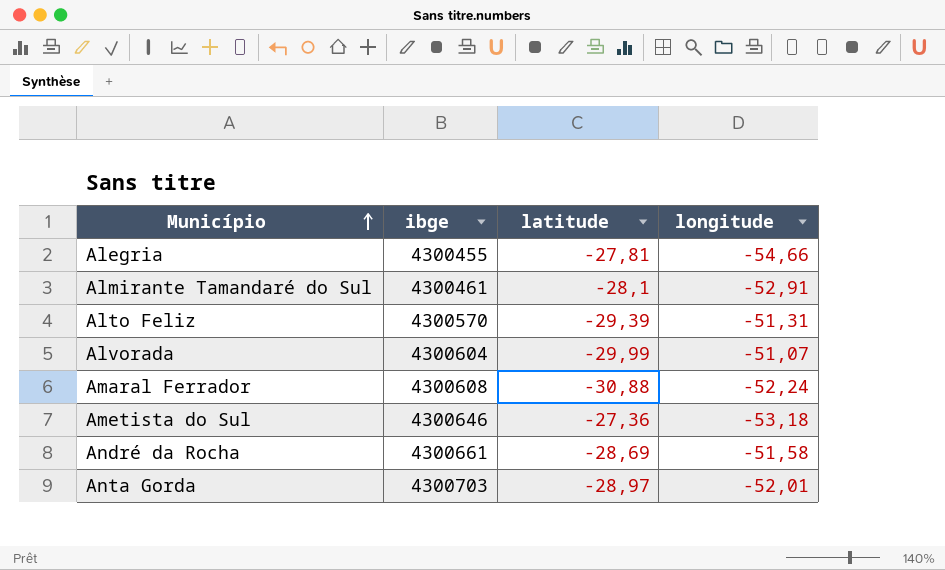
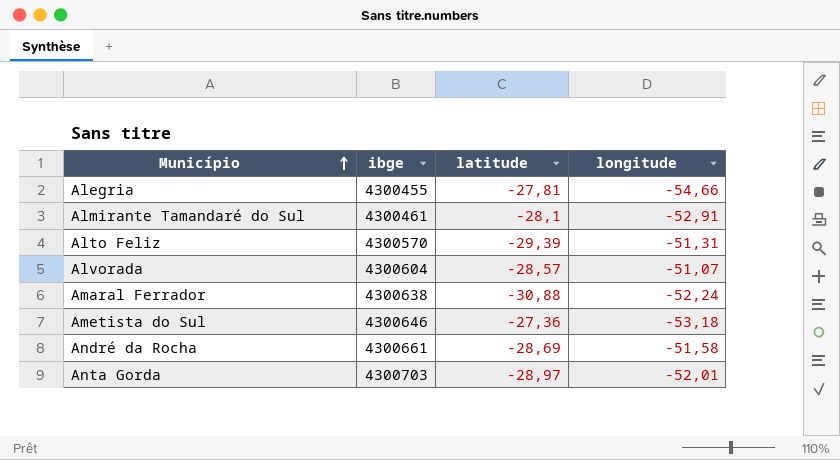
Alvorada | latitude: -29,99 -> -28,57
Amaral Ferrador | ibge: 4300608 -> 4300638

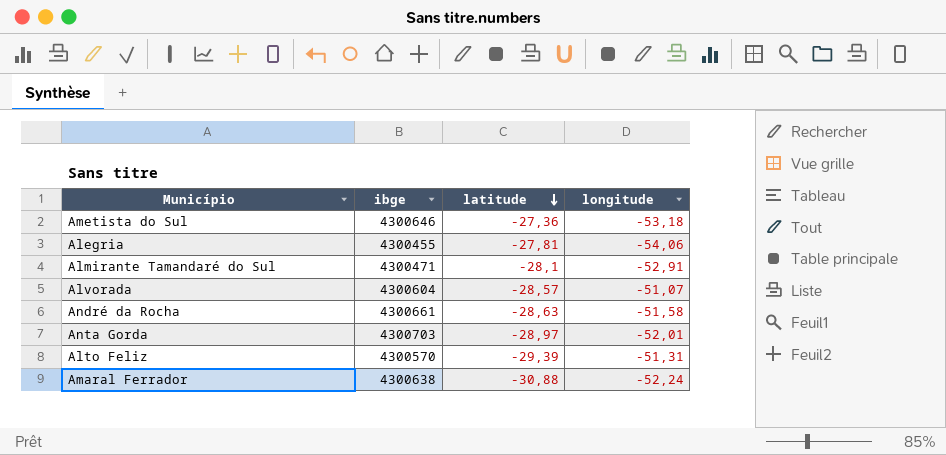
row order: Município ascending -> latitude descending
Alegria | longitude: -54,66 -> -54,06
Almirante Tamandaré do Sul | ibge: 4300461 -> 4300471
André da Rocha | latitude: -28,69 -> -28,63

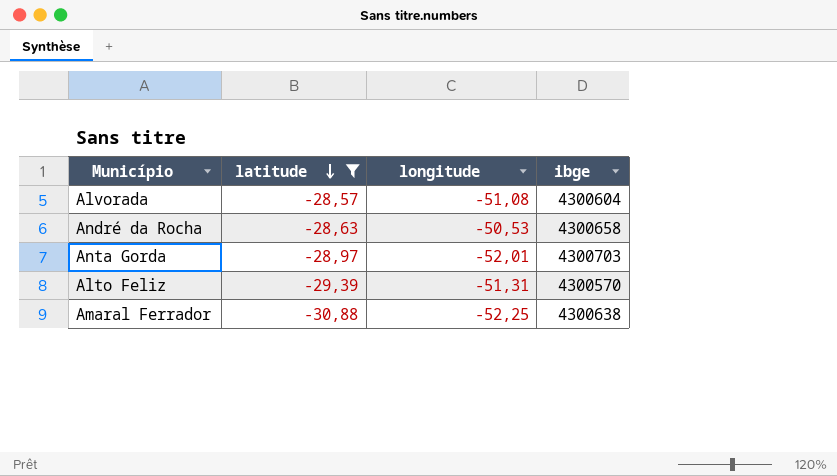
filter: none -> latitude <= -28,57
column ibge | position: 2 -> 4
Alvorada | longitude: -51,07 -> -51,08
André da Rocha | longitude: -51,58 -> -50,53
André da Rocha | ibge: 4300661 -> 4300658
Amaral Ferrador | longitude: -52,24 -> -52,25

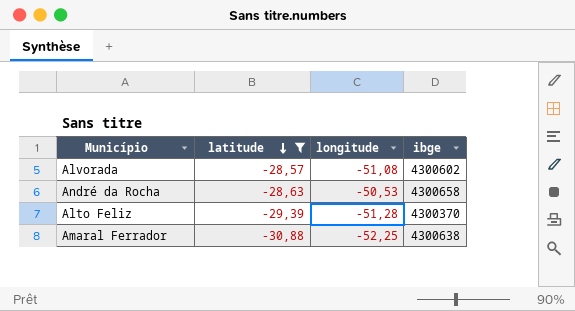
row Anta Gorda: -28,97 | -52,01 | 4300703 -> none
Alvorada | ibge: 4300604 -> 4300602
Alto Feliz | longitude: -51,31 -> -51,28
Alto Feliz | ibge: 4300570 -> 4300370

